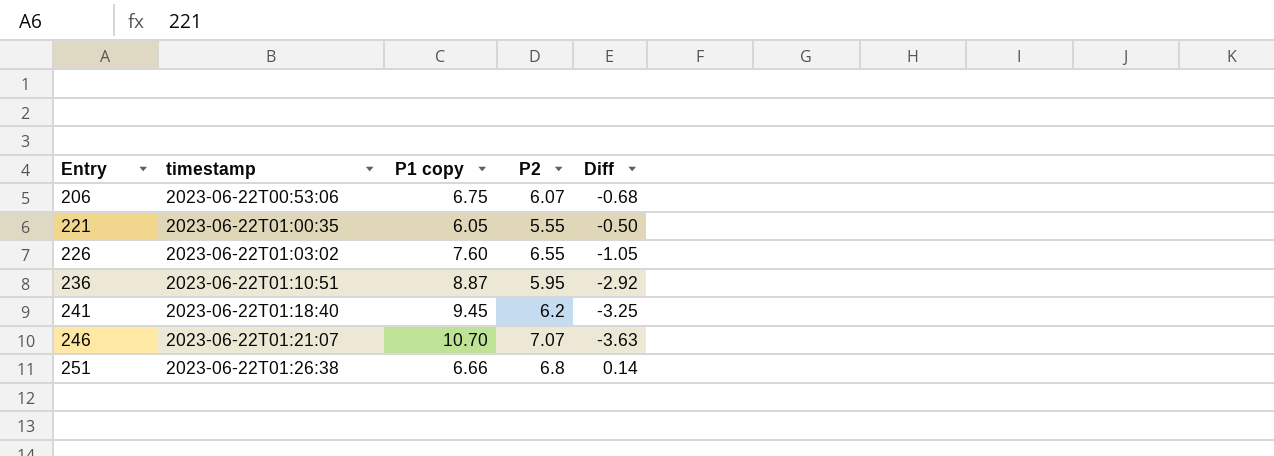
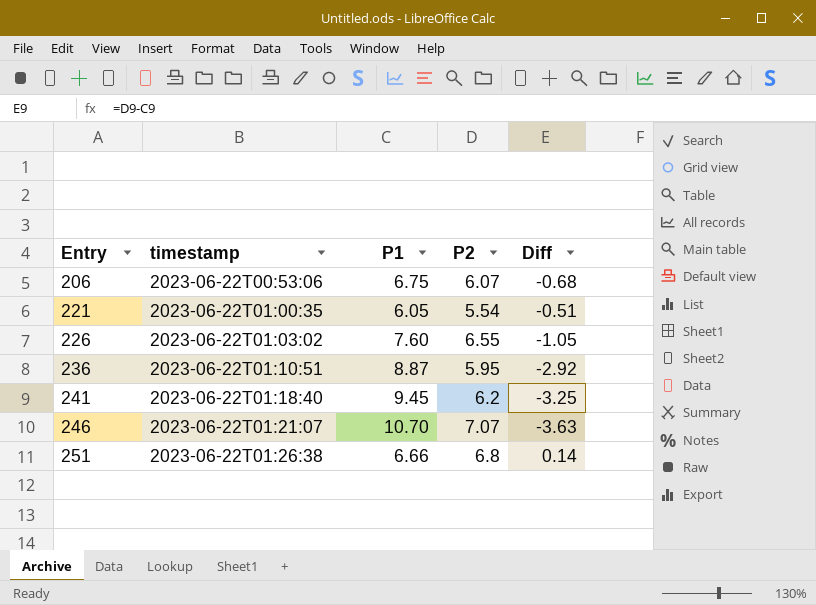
column name: P1 copy -> P1
221 | P2: 5.55 -> 5.54
221 | Diff: -0.50 -> -0.51

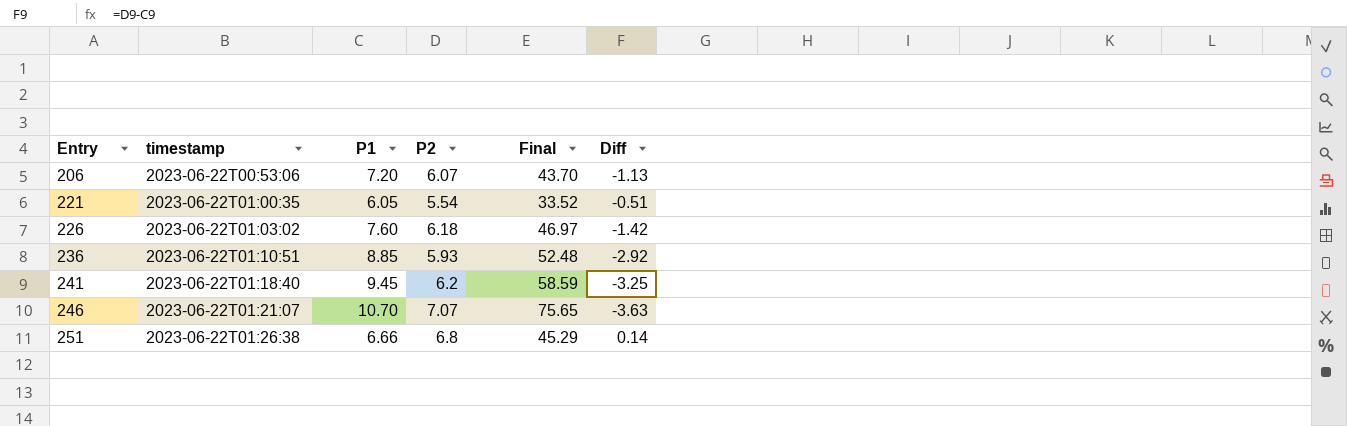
column Final | formula: none -> [P1] * [P2]
206 | P1: 6.75 -> 7.20
206 | Diff: -0.68 -> -1.13
226 | P2: 6.55 -> 6.18
226 | Diff: -1.05 -> -1.42
236 | P1: 8.87 -> 8.85
236 | P2: 5.95 -> 5.93

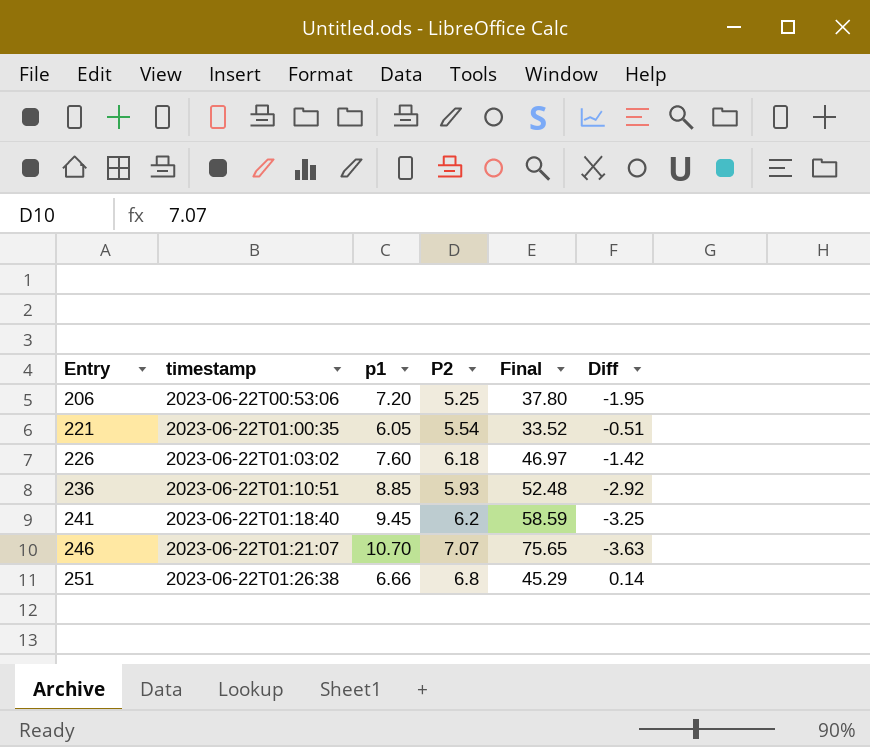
column name: P1 -> p1
206 | P2: 6.07 -> 5.25
206 | Final: 43.70 -> 37.80
206 | Diff: -1.13 -> -1.95

